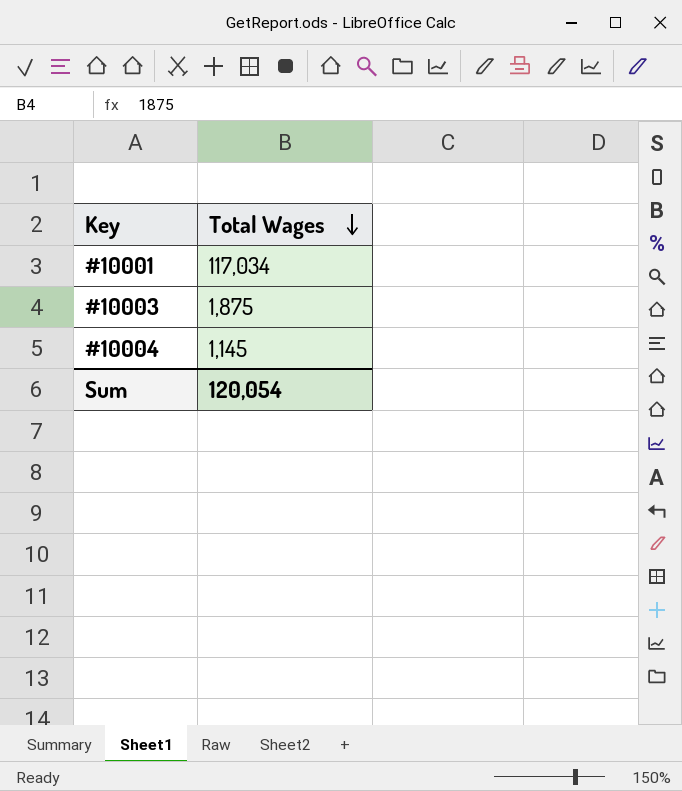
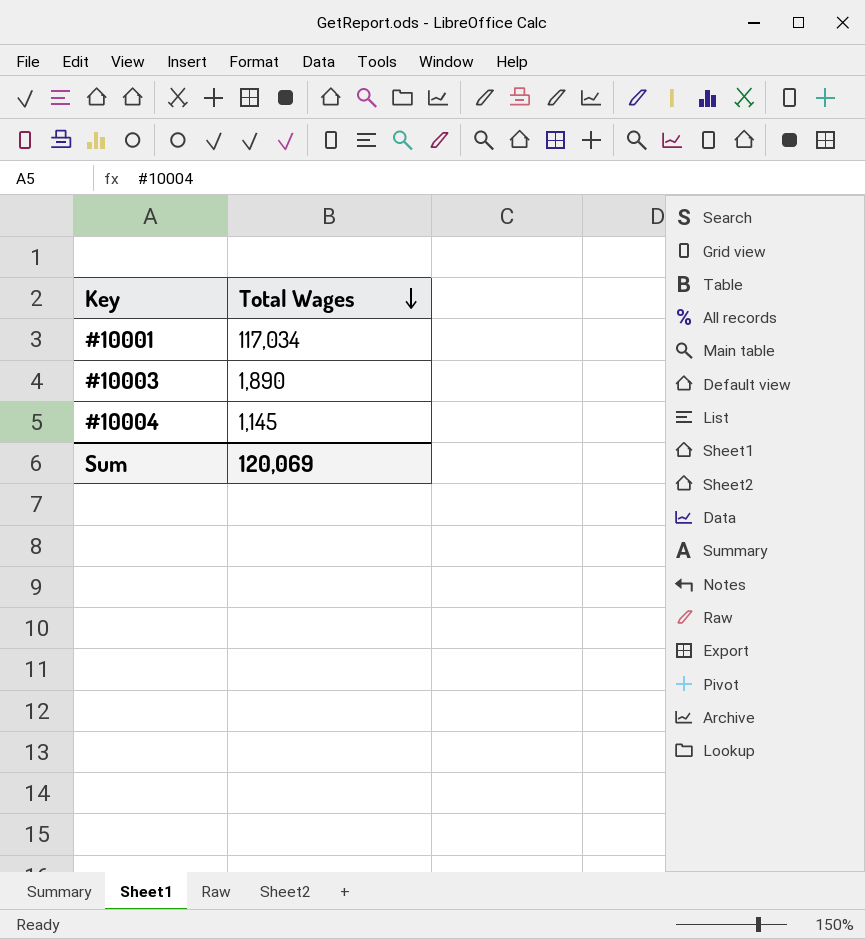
#10003 | Total Wages: 1,875 -> 1,890
Sum | Total Wages: 120,054 -> 120,069

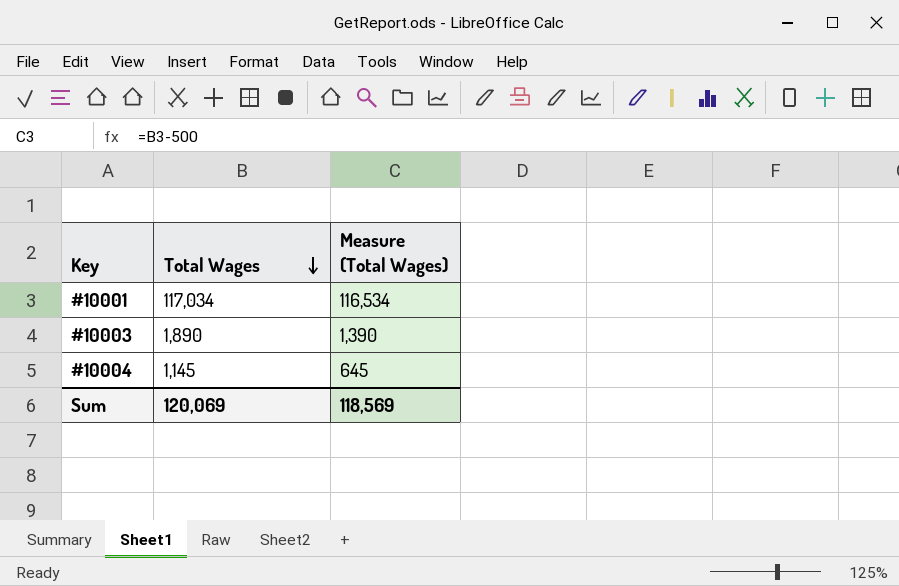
column Measure (Total Wages) | formula: none -> [Total Wages] - 500

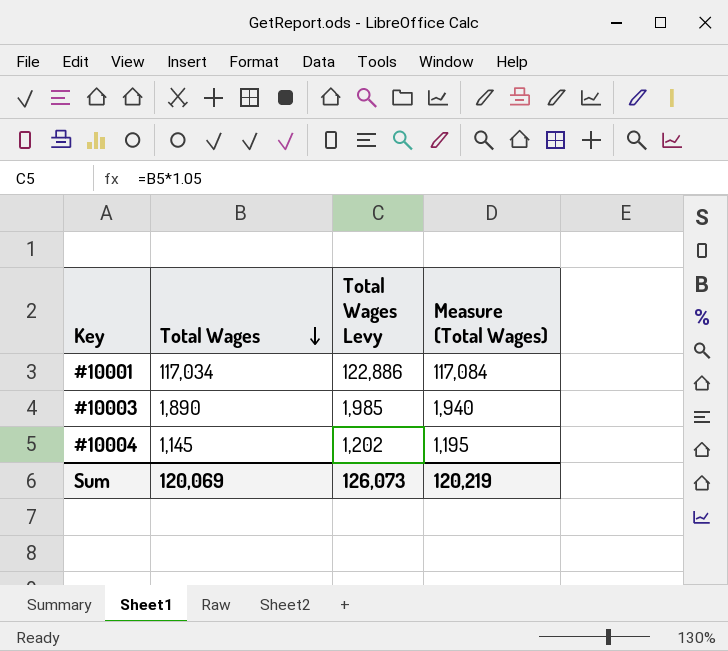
column Total Wages Levy | formula: none -> [Total Wages] * 1.05
column Measure (Total Wages) | formula: [Total Wages] - 500 -> [Total Wages] + 50
Sum | Measure (Total Wages): 118,569 -> 120,219

